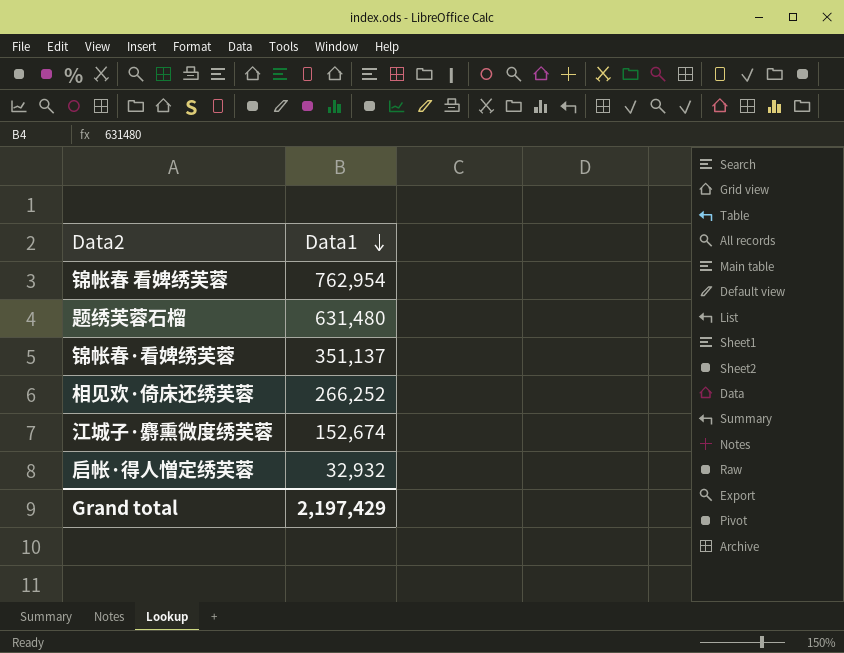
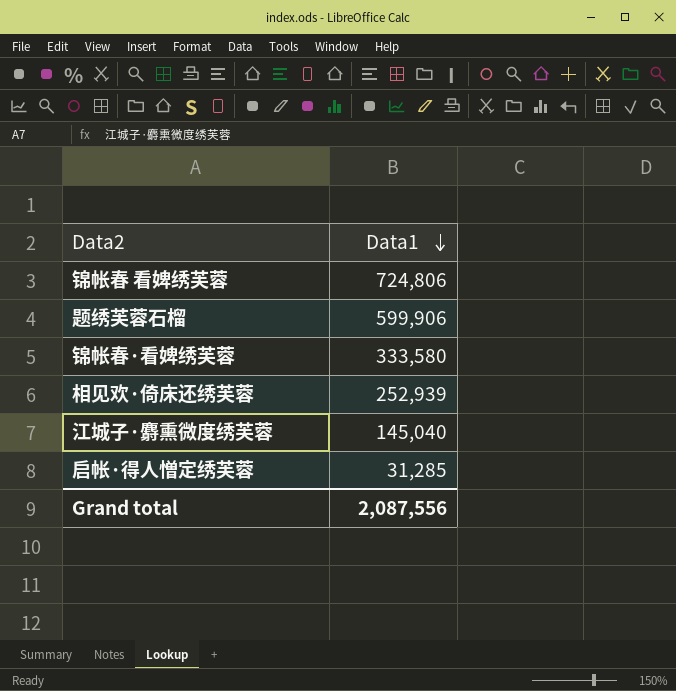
锦帐春 看婢绣芙蓉 | Data1: 762,954 -> 724,806
题绣芙蓉石榴 | Data1: 631,480 -> 599,906
锦帐春·看婢绣芙蓉 | Data1: 351,137 -> 333,580
相见欢·倚床还绣芙蓉 | Data1: 266,252 -> 252,939
江城子·麝熏微度绣芙蓉 | Data1: 152,674 -> 145,040
启帐·得人憎定绣芙蓉 | Data1: 32,932 -> 31,285
Grand total | Data1: 2,197,429 -> 2,087,556

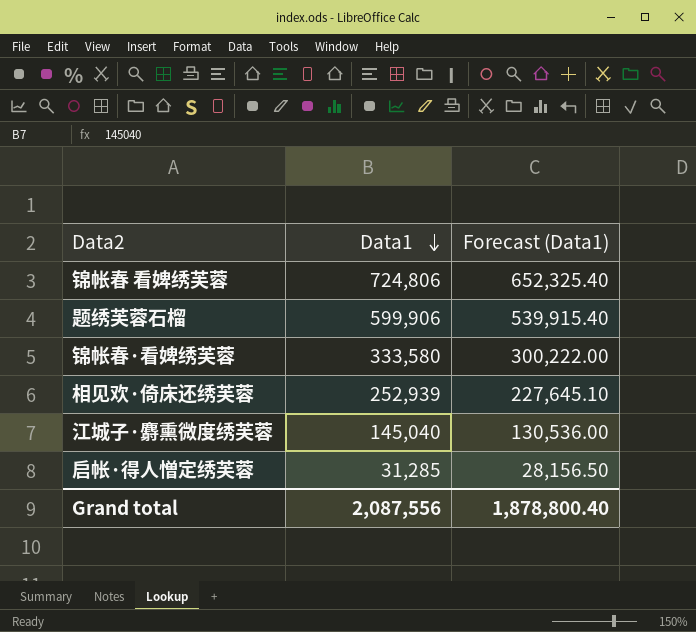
column Forecast (Data1) | formula: none -> [Data1] * 0.9

